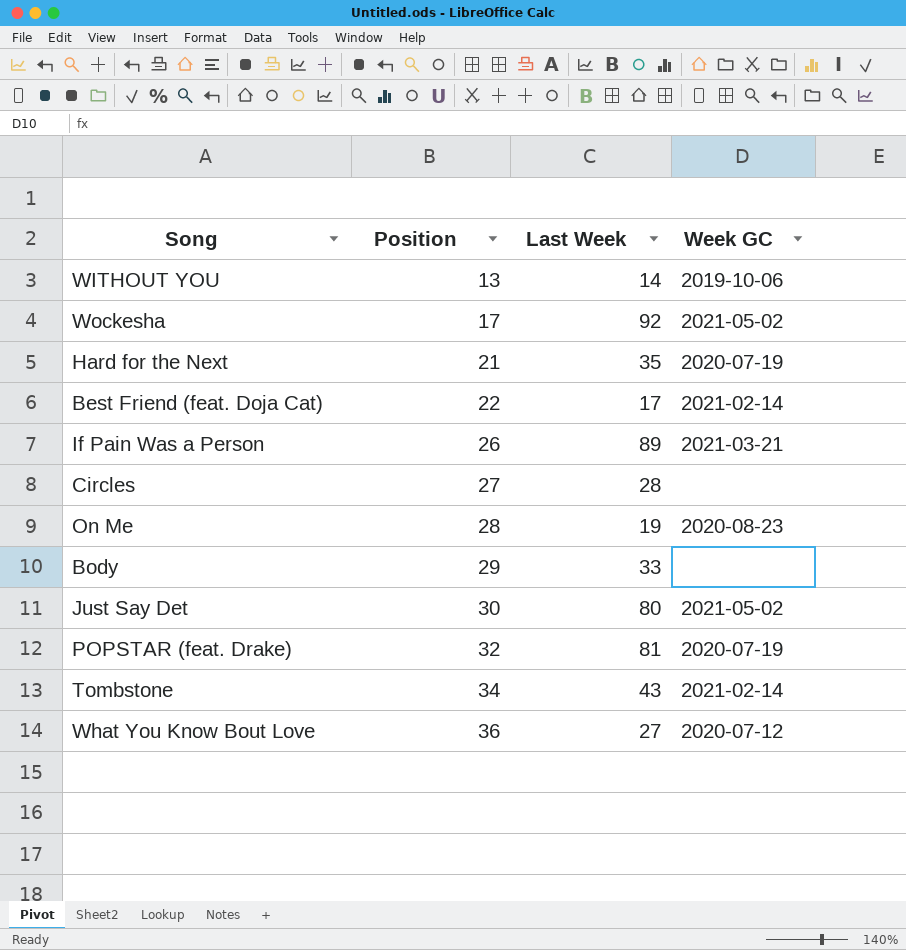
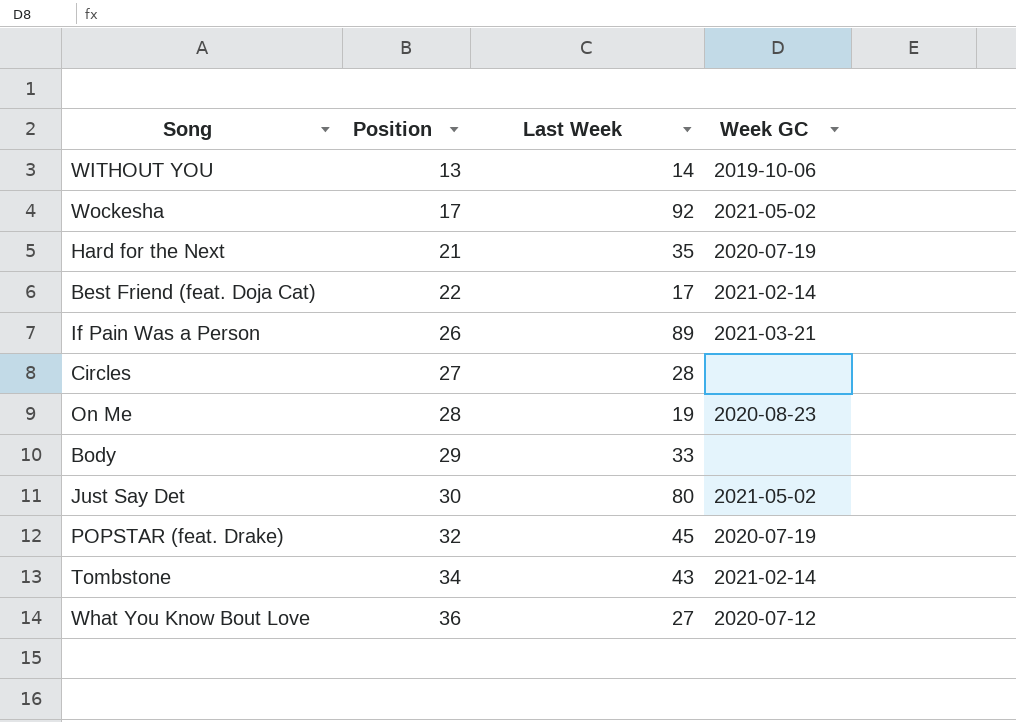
POPSTAR (feat. Drake) | Last Week: 81 -> 45

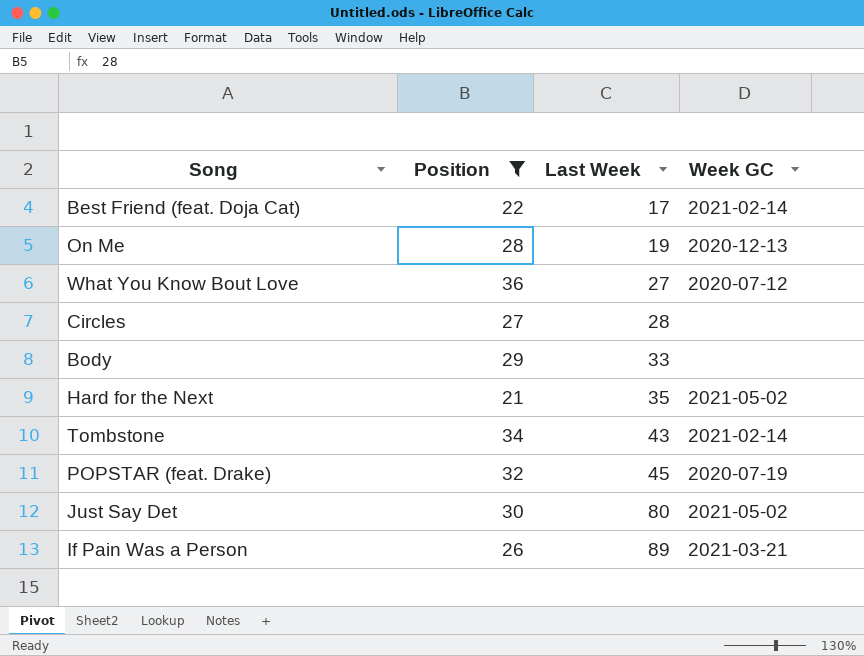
filter: none -> Position >= 21
row order: Position ascending -> Last Week ascending
On Me | Week GC: 2020-08-23 -> 2020-12-13
Hard for the Next | Week GC: 2020-07-19 -> 2021-05-02

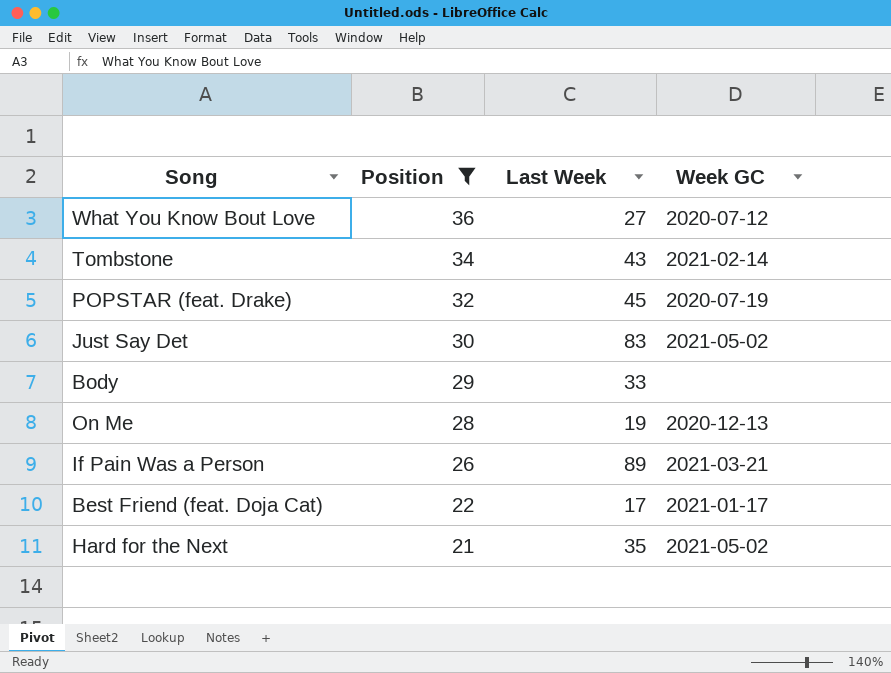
row order: Last Week ascending -> Position descending
row Circles: 27 | 28 | none -> none
Just Say Det | Last Week: 80 -> 83
Best Friend (feat. Doja Cat) | Week GC: 2021-02-14 -> 2021-01-17

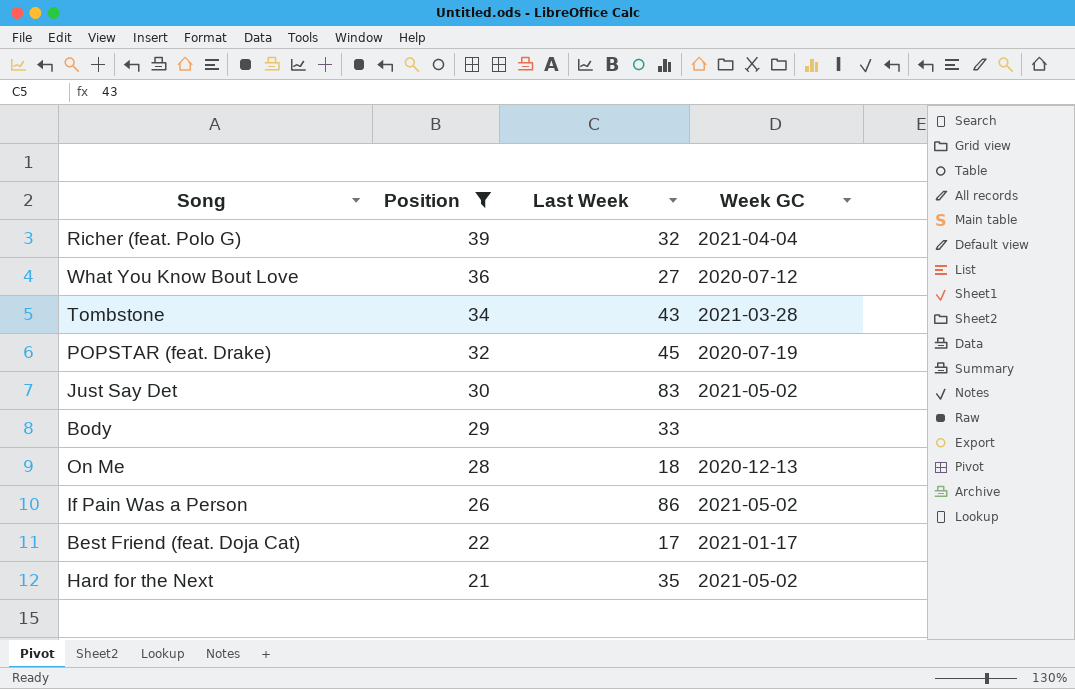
row Richer (feat. Polo G): none -> 39 | 32 | 2021-04-04
Tombstone | Week GC: 2021-02-14 -> 2021-03-28
On Me | Last Week: 19 -> 18
If Pain Was a Person | Last Week: 89 -> 86
If Pain Was a Person | Week GC: 2021-03-21 -> 2021-05-02

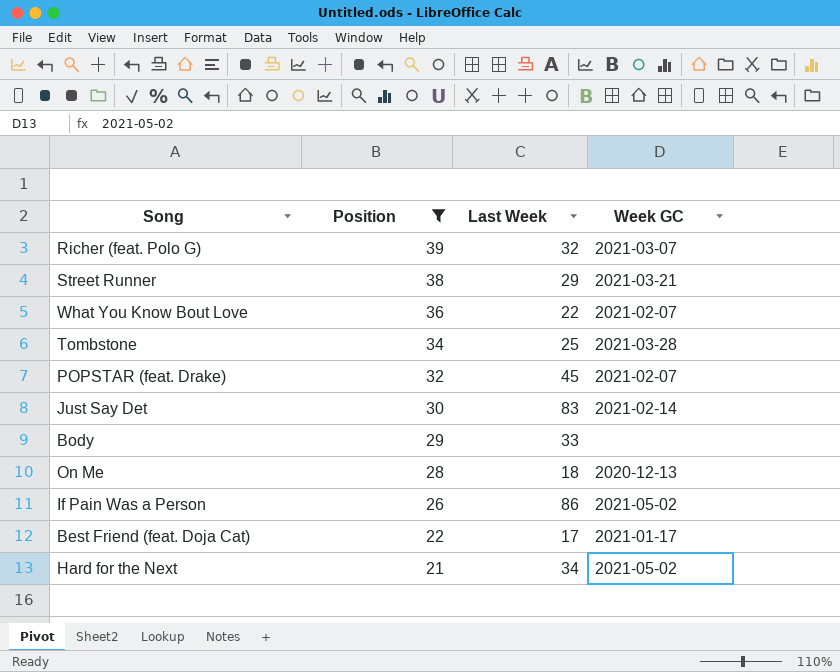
Richer (feat. Polo G) | Week GC: 2021-04-04 -> 2021-03-07
row Street Runner: none -> 38 | 29 | 2021-03-21
What You Know Bout Love | Last Week: 27 -> 22
What You Know Bout Love | Week GC: 2020-07-12 -> 2021-02-07
Tombstone | Last Week: 43 -> 25
POPSTAR (feat. Drake) | Week GC: 2020-07-19 -> 2021-02-07
Just Say Det | Week GC: 2021-05-02 -> 2021-02-14
Hard for the Next | Last Week: 35 -> 34

